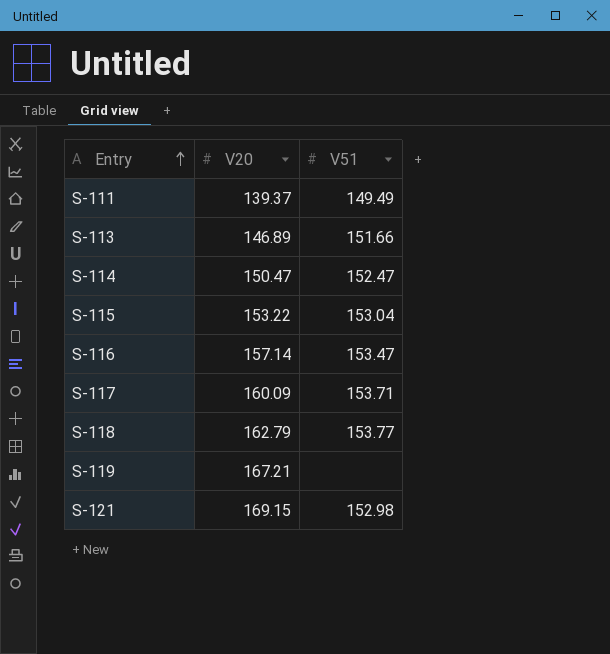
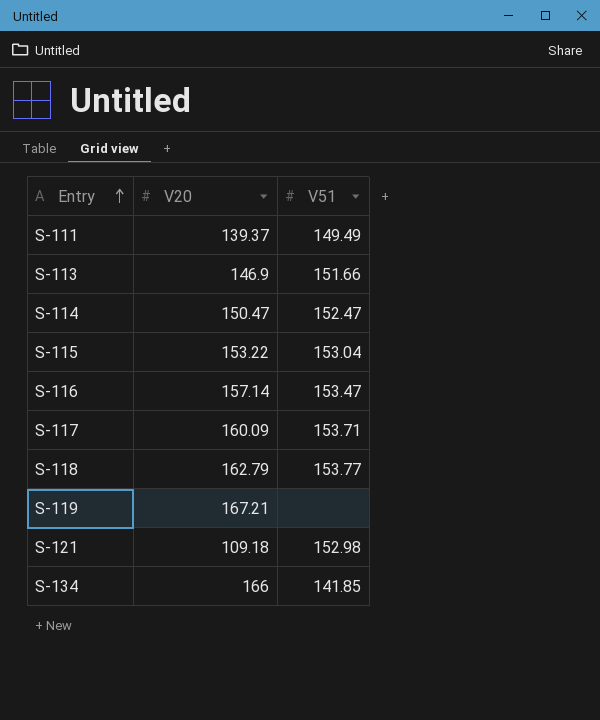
S-113 | V20: 146.89 -> 146.9
S-121 | V20: 169.15 -> 109.18
row S-134: none -> 166 | 141.85

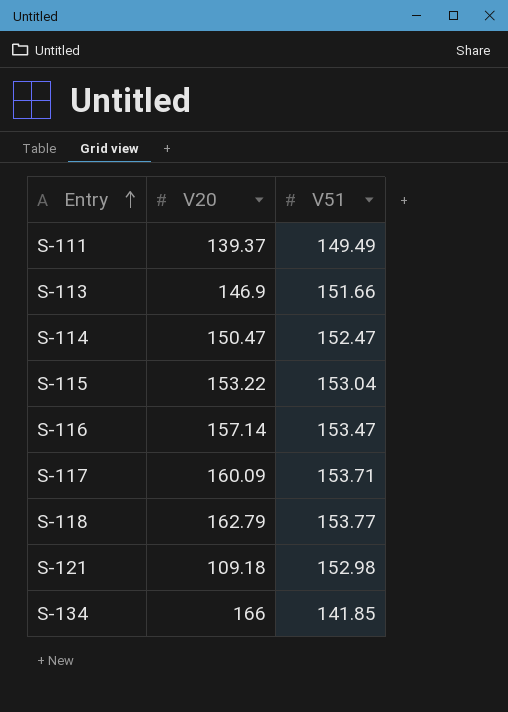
row S-119: 167.21 | none -> none

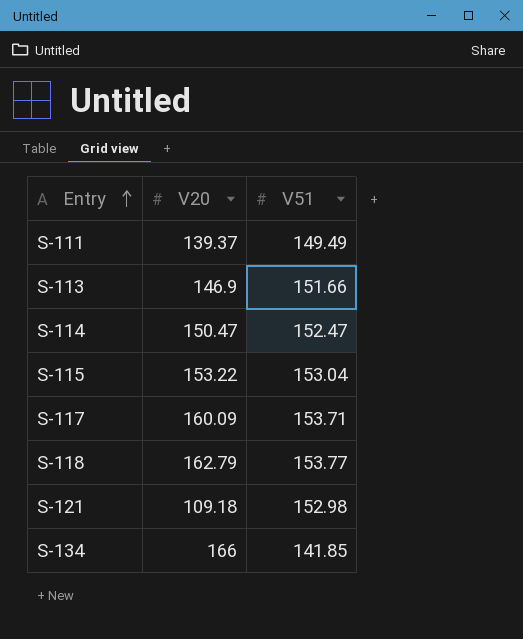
row S-116: 157.14 | 153.47 -> none

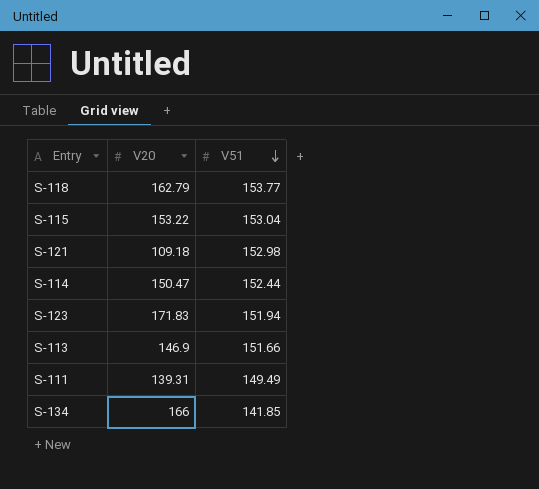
row order: Entry ascending -> V51 descending
row S-117: 160.09 | 153.71 -> none
S-114 | V51: 152.47 -> 152.44
row S-123: none -> 171.83 | 151.94
S-111 | V20: 139.37 -> 139.31

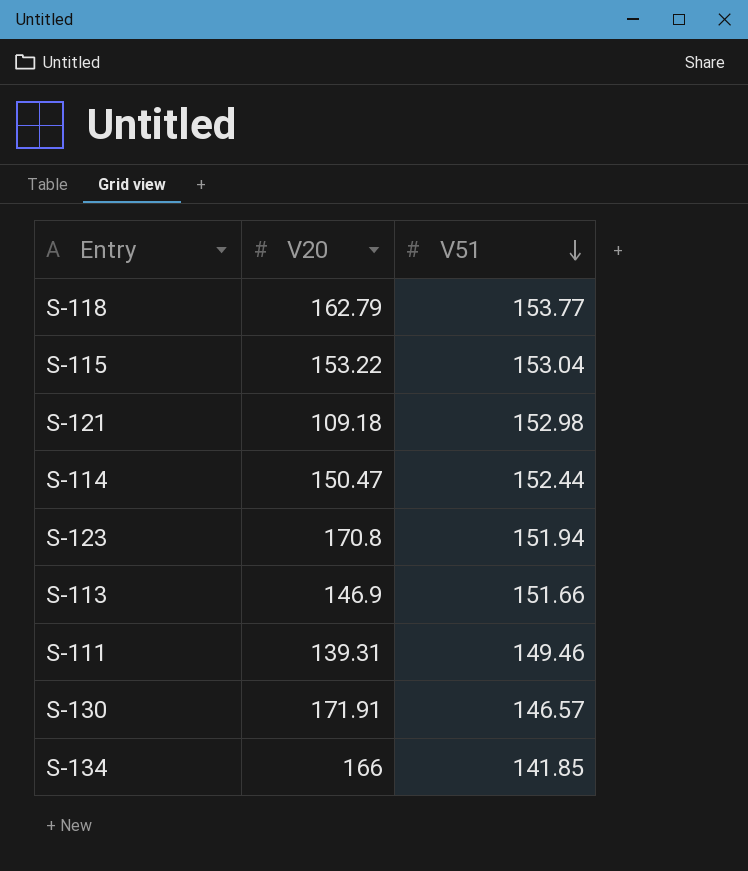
S-123 | V20: 171.83 -> 170.8
S-111 | V51: 149.49 -> 149.46
row S-130: none -> 171.91 | 146.57

